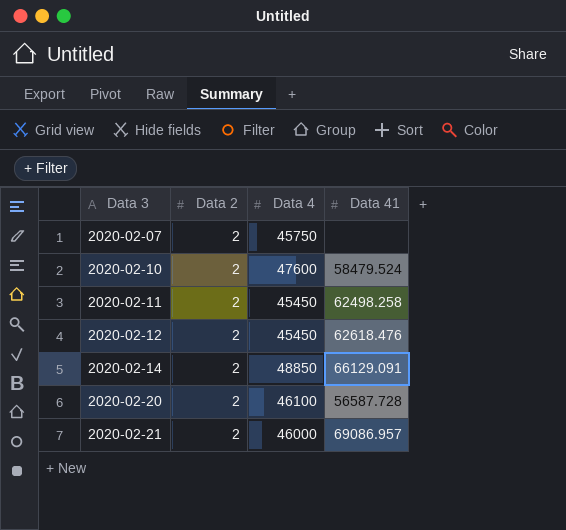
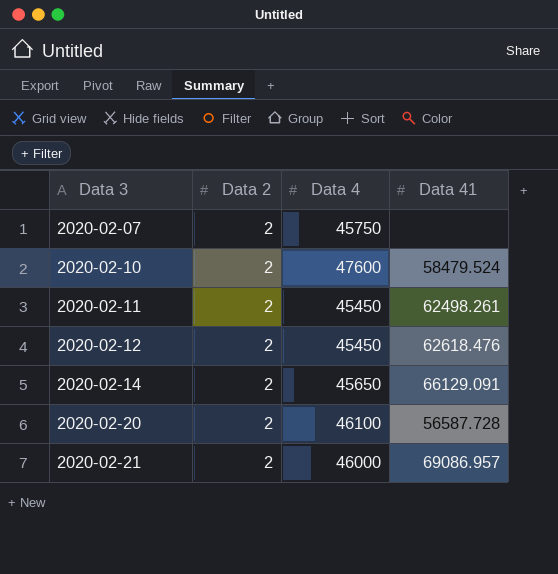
2020-02-11 | Data 41: 62498.258 -> 62498.261
2020-02-14 | Data 4: 48850 -> 45650

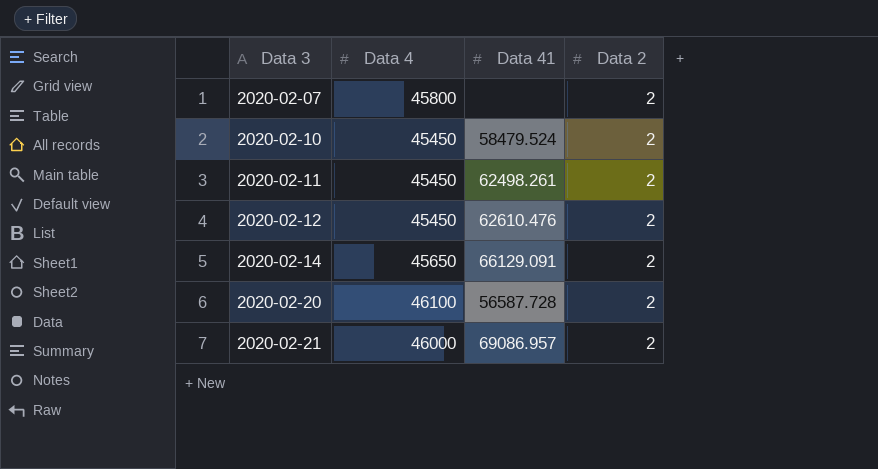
column Data 2 | position: 2 -> 4
2020-02-07 | Data 4: 45750 -> 45800
2020-02-10 | Data 4: 47600 -> 45450
2020-02-12 | Data 41: 62618.476 -> 62610.476

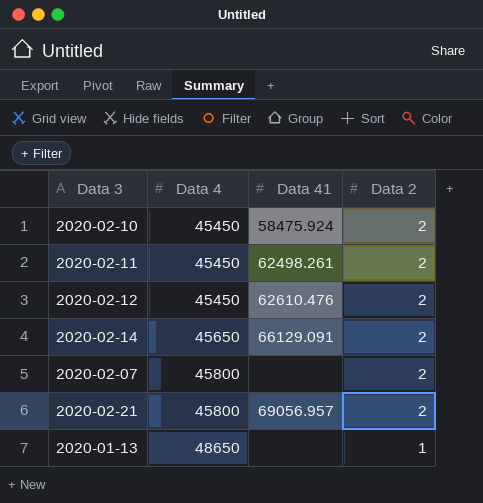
row order: Data 3 ascending -> Data 4 ascending
row 2020-02-20: 46100 | 56587.728 | 2 -> none
2020-02-10 | Data 41: 58479.524 -> 58475.924
2020-02-21 | Data 4: 46000 -> 45800
2020-02-21 | Data 41: 69086.957 -> 69056.957
row 2020-01-13: none -> 48650 | none | 1

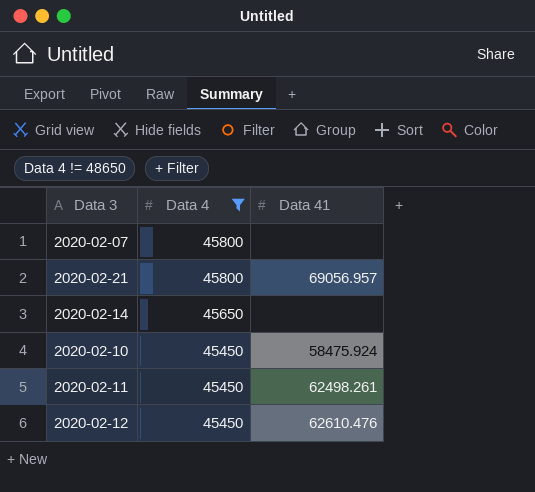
filter: none -> Data 4 != 48650
row order: Data 4 ascending -> Data 4 descending
column Data 2 | position: 4 -> none
2020-02-14 | Data 41: 66129.091 -> none

